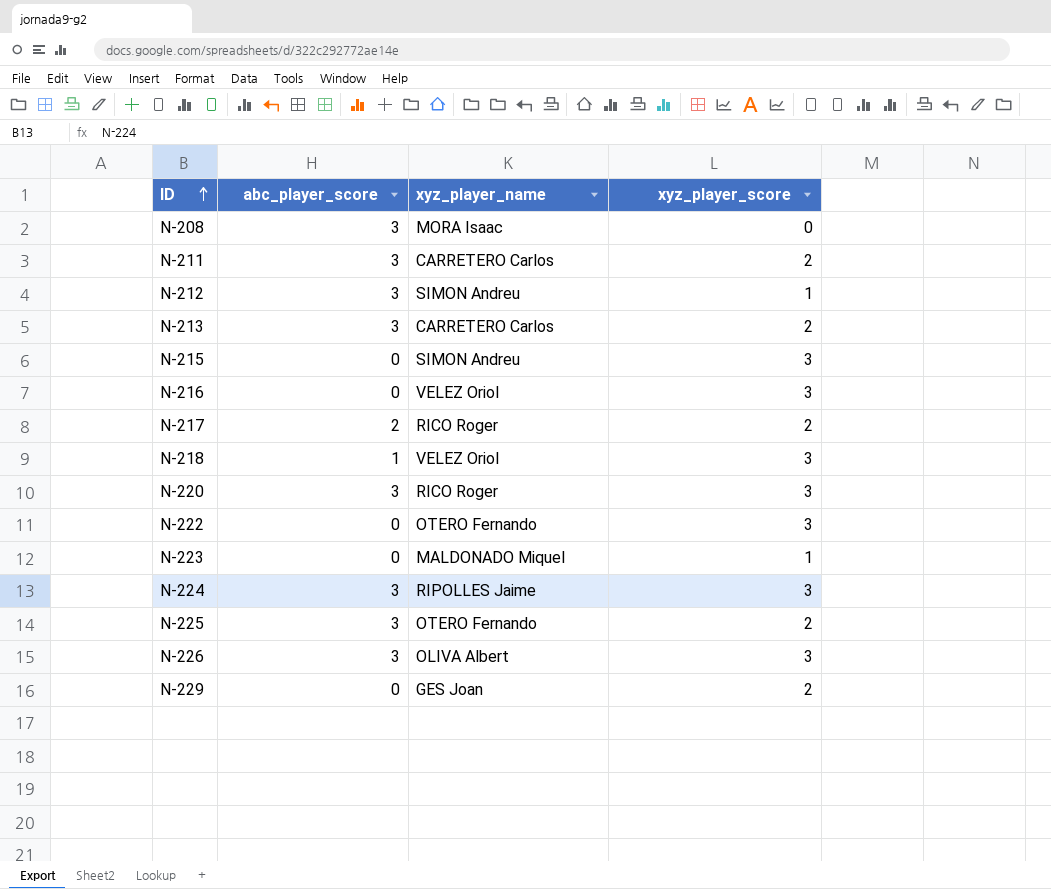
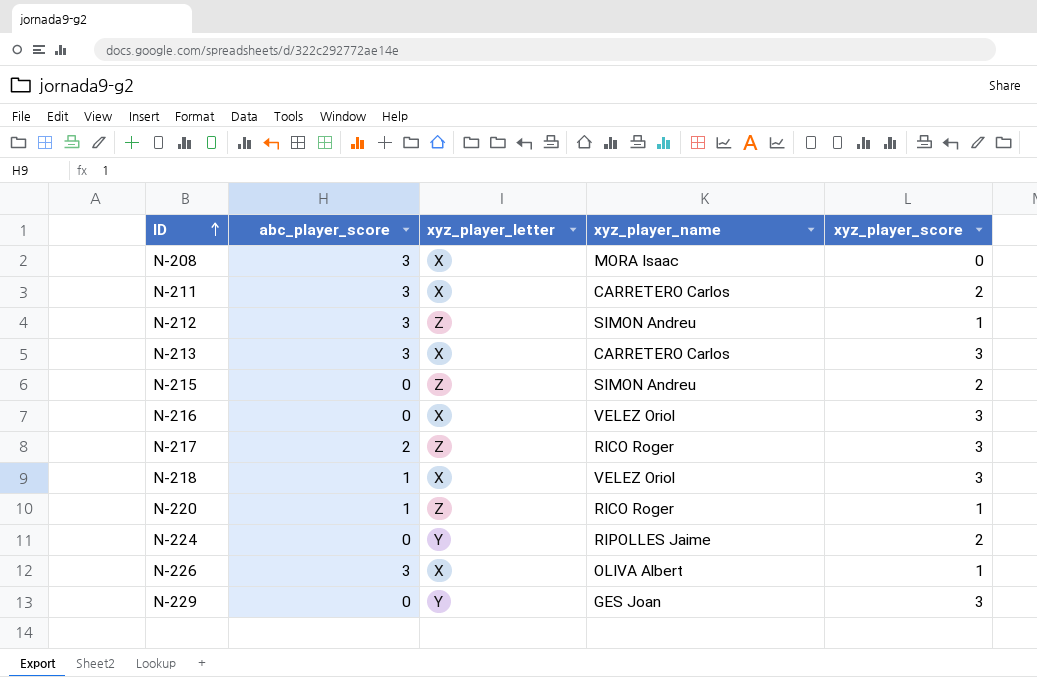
column xyz_player_letter | position: none -> 3
row N-222: 0 | OTERO Fernando | 3 -> none
row N-223: 0 | MALDONADO Miquel | 1 -> none
row N-225: 3 | OTERO Fernando | 2 -> none
N-213 | xyz_player_score: 2 -> 3
N-215 | xyz_player_score: 3 -> 2
N-217 | xyz_player_score: 2 -> 3
N-220 | abc_player_score: 3 -> 1
N-220 | xyz_player_score: 3 -> 1
N-224 | abc_player_score: 3 -> 0
N-224 | xyz_player_score: 3 -> 2
N-226 | xyz_player_score: 3 -> 1
N-229 | xyz_player_score: 2 -> 3

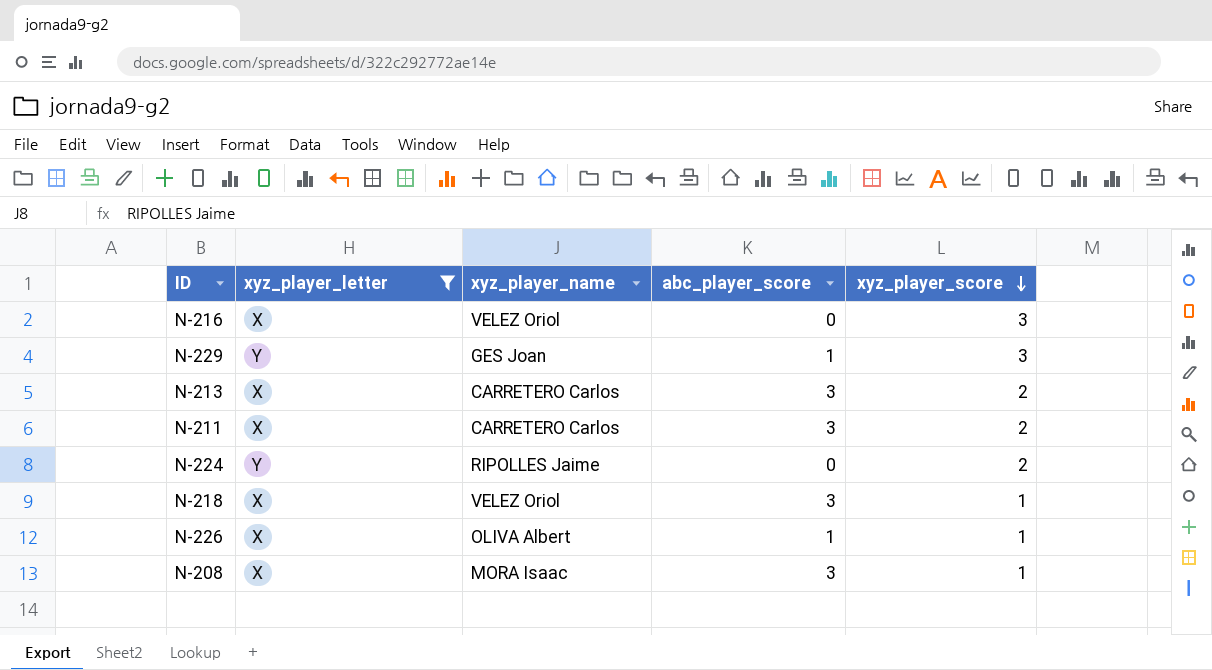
filter: none -> xyz_player_letter != Z
row order: ID ascending -> xyz_player_score descending
column abc_player_score | position: 2 -> 4
N-229 | abc_player_score: 0 -> 1
N-213 | xyz_player_score: 3 -> 2
N-218 | abc_player_score: 1 -> 3
N-218 | xyz_player_score: 3 -> 1
N-226 | abc_player_score: 3 -> 1
N-208 | xyz_player_score: 0 -> 1

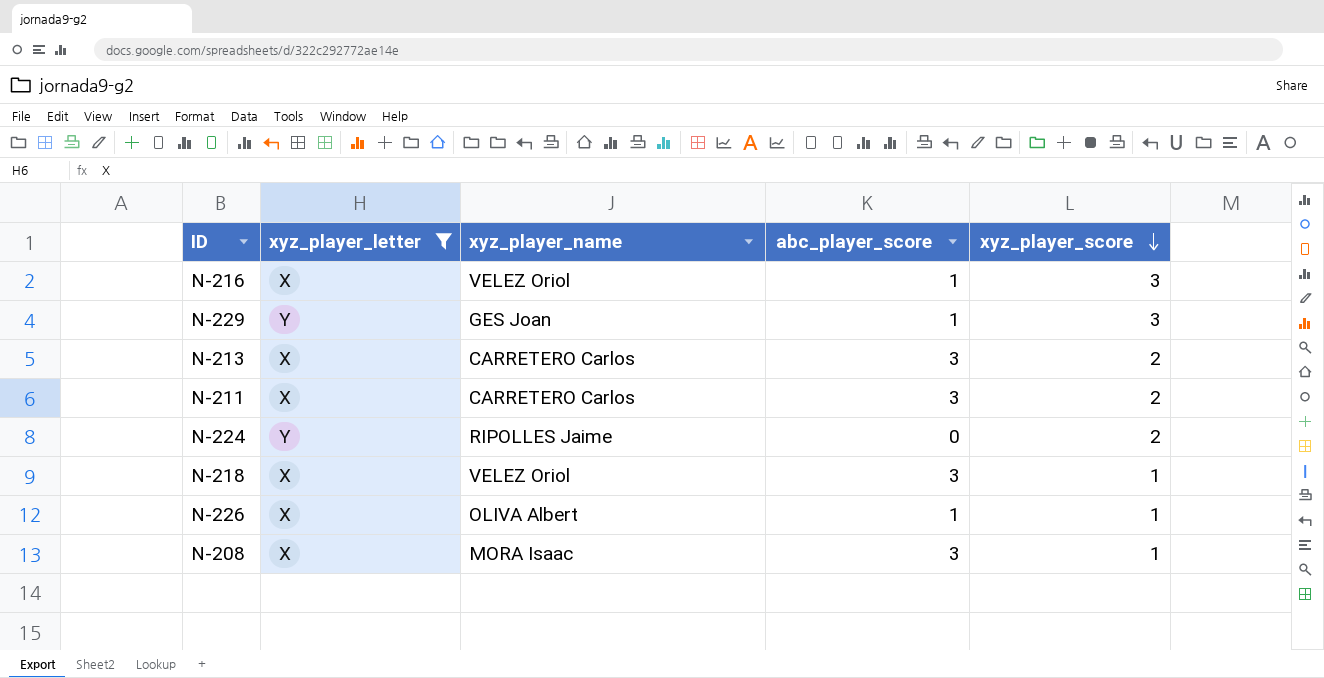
N-216 | abc_player_score: 0 -> 1

